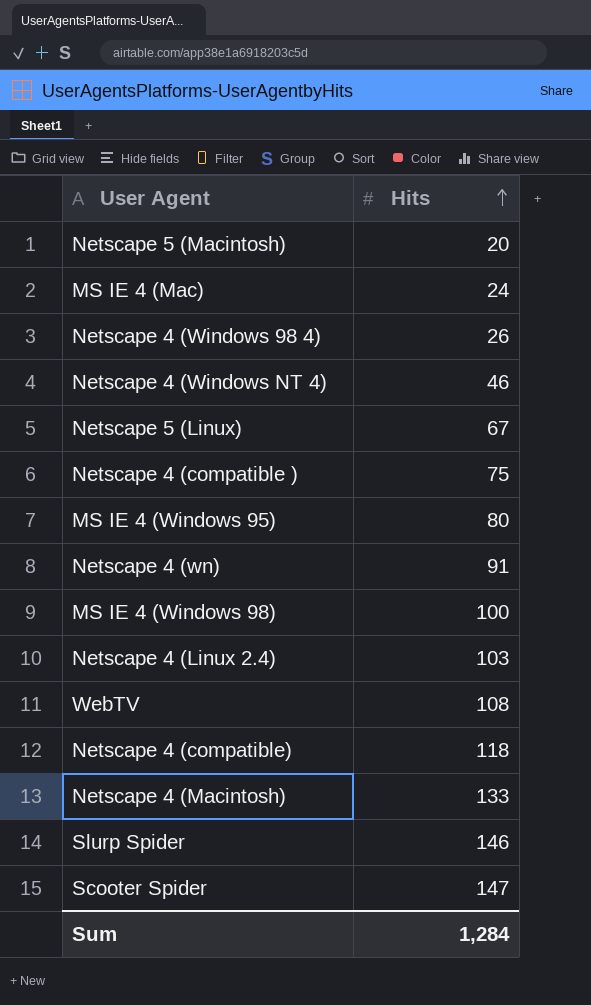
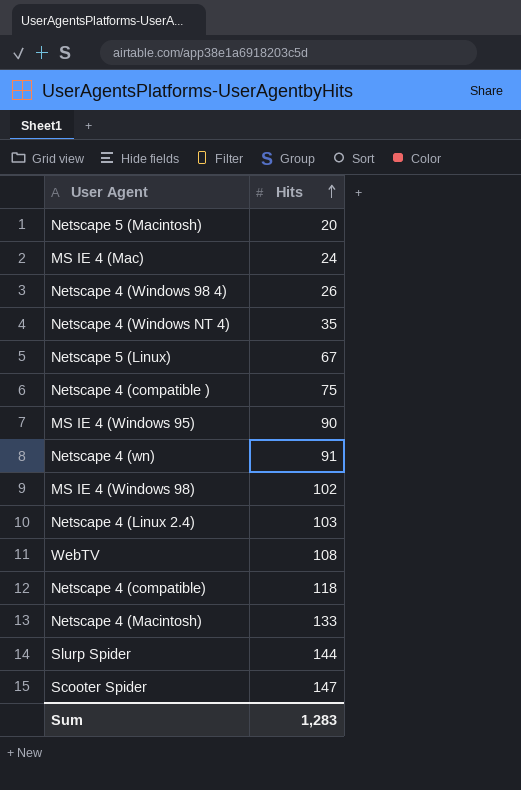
Netscape 4 (Windows NT 4) | Hits: 46 -> 35
MS IE 4 (Windows 95) | Hits: 80 -> 90
MS IE 4 (Windows 98) | Hits: 100 -> 102
Slurp Spider | Hits: 146 -> 144
Sum | Hits: 1,284 -> 1,283

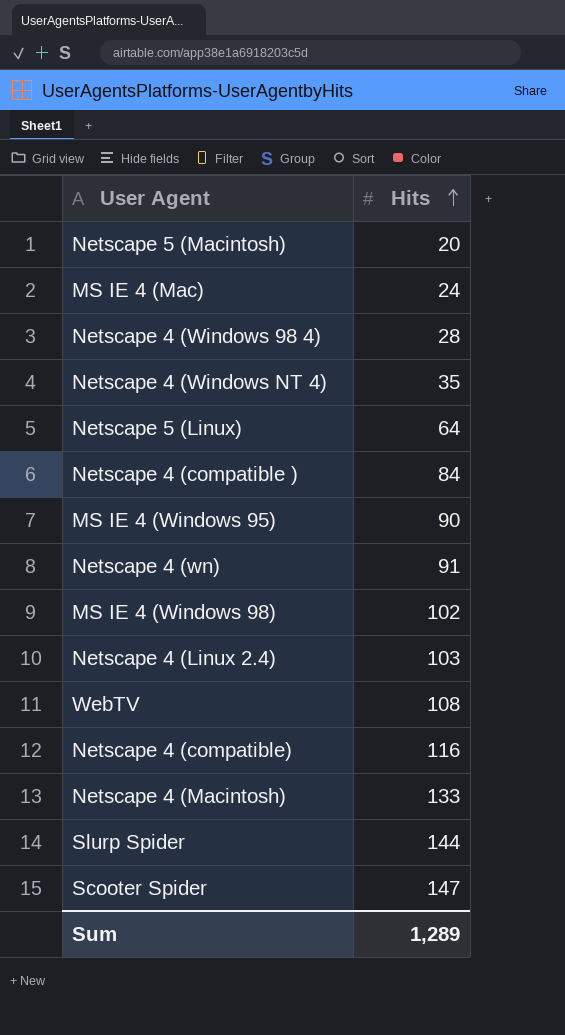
Netscape 4 (Windows 98 4) | Hits: 26 -> 28
Netscape 5 (Linux) | Hits: 67 -> 64
Netscape 4 (compatible ) | Hits: 75 -> 84
Netscape 4 (compatible) | Hits: 118 -> 116
Sum | Hits: 1,283 -> 1,289

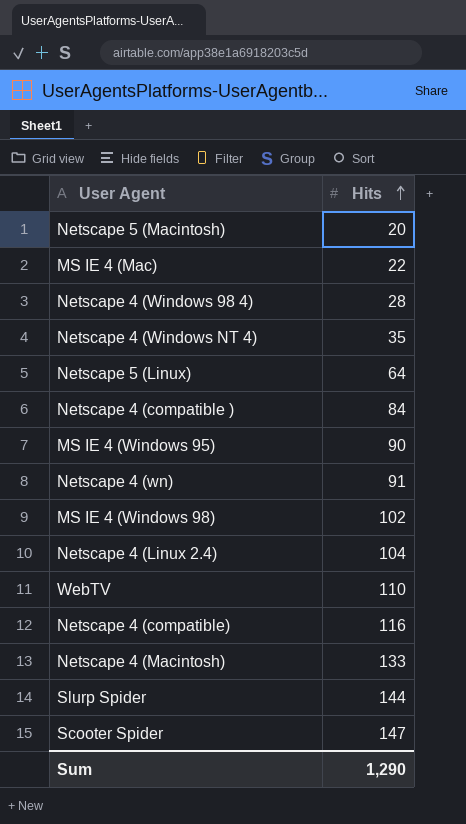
MS IE 4 (Mac) | Hits: 24 -> 22
Netscape 4 (Linux 2.4) | Hits: 103 -> 104
WebTV | Hits: 108 -> 110
Sum | Hits: 1,289 -> 1,290

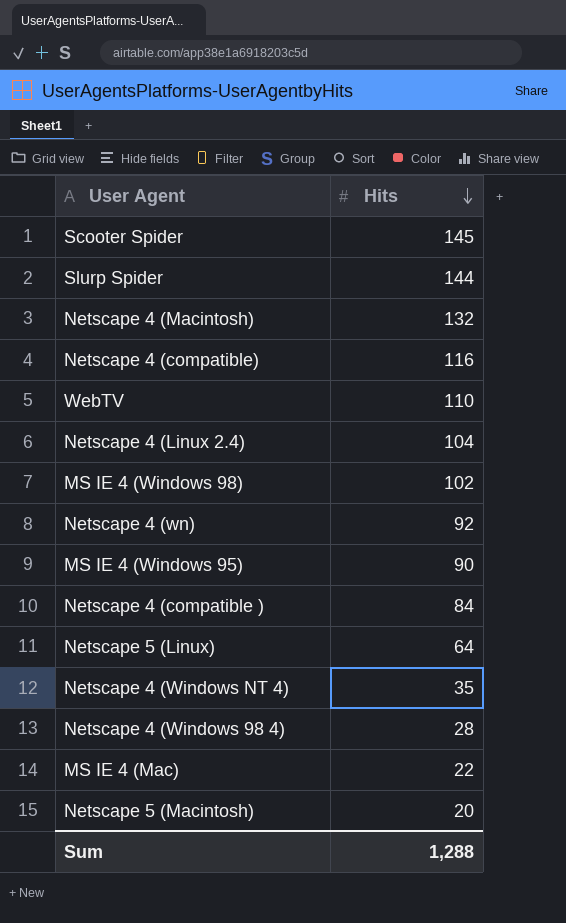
row order: Hits ascending -> Hits descending
Scooter Spider | Hits: 147 -> 145
Netscape 4 (Macintosh) | Hits: 133 -> 132
Netscape 4 (wn) | Hits: 91 -> 92
Sum | Hits: 1,290 -> 1,288

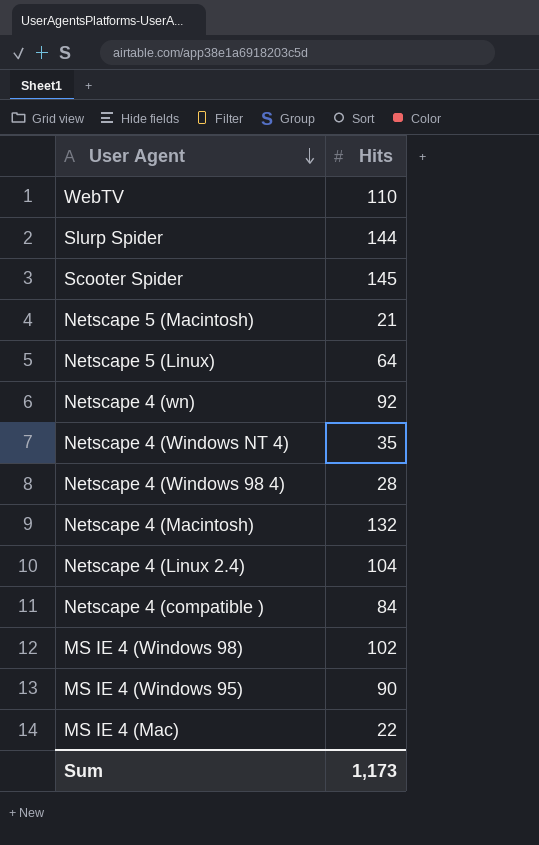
row order: Hits descending -> User Agent descending
row Netscape 4 (compatible): 116 -> none
Netscape 5 (Macintosh) | Hits: 20 -> 21
Sum | Hits: 1,288 -> 1,173

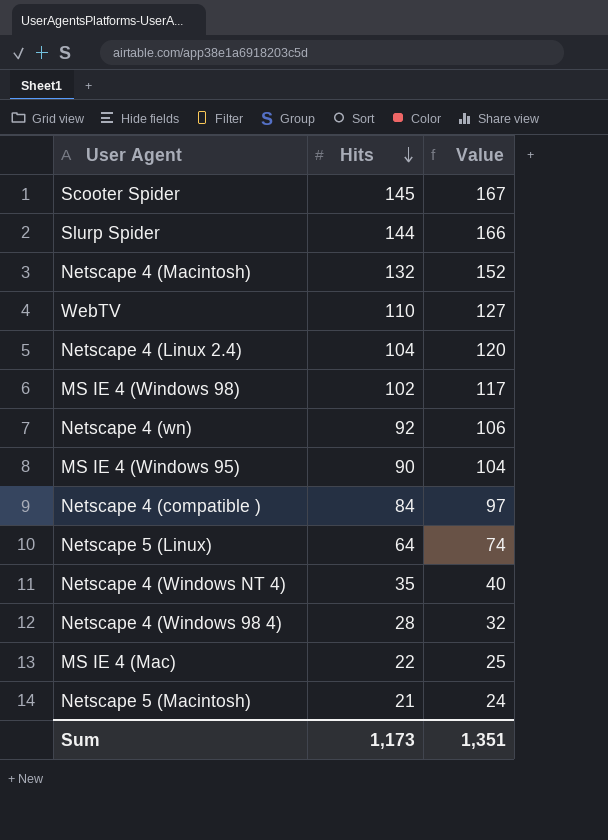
row order: User Agent descending -> Hits descending
column Value | formula: none -> [Hits] * 1.15

